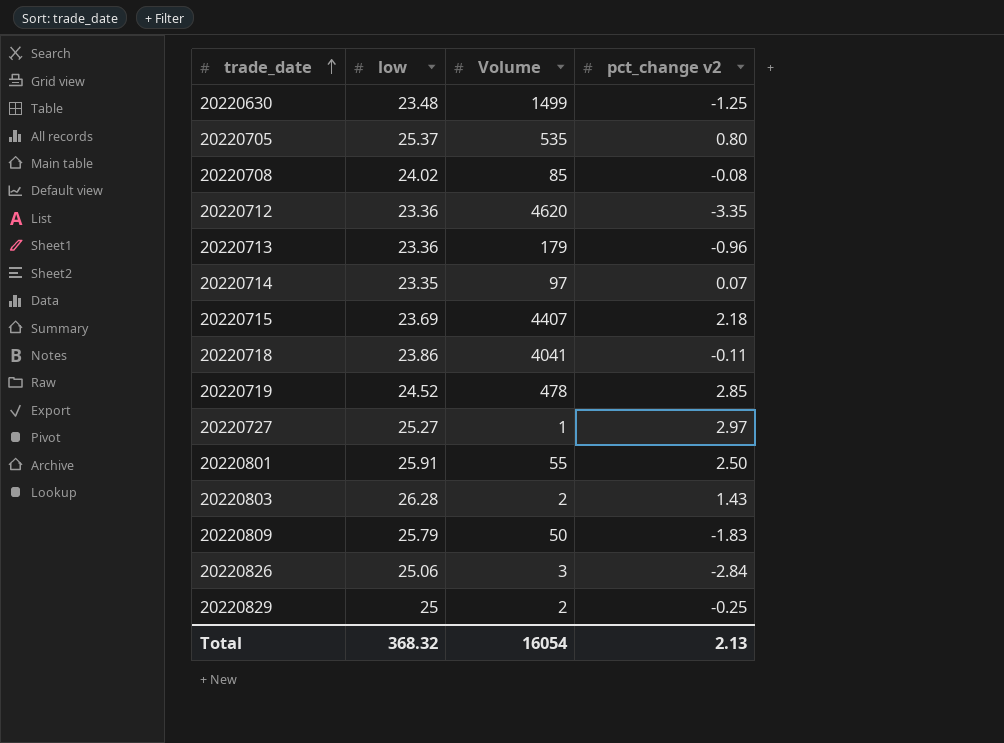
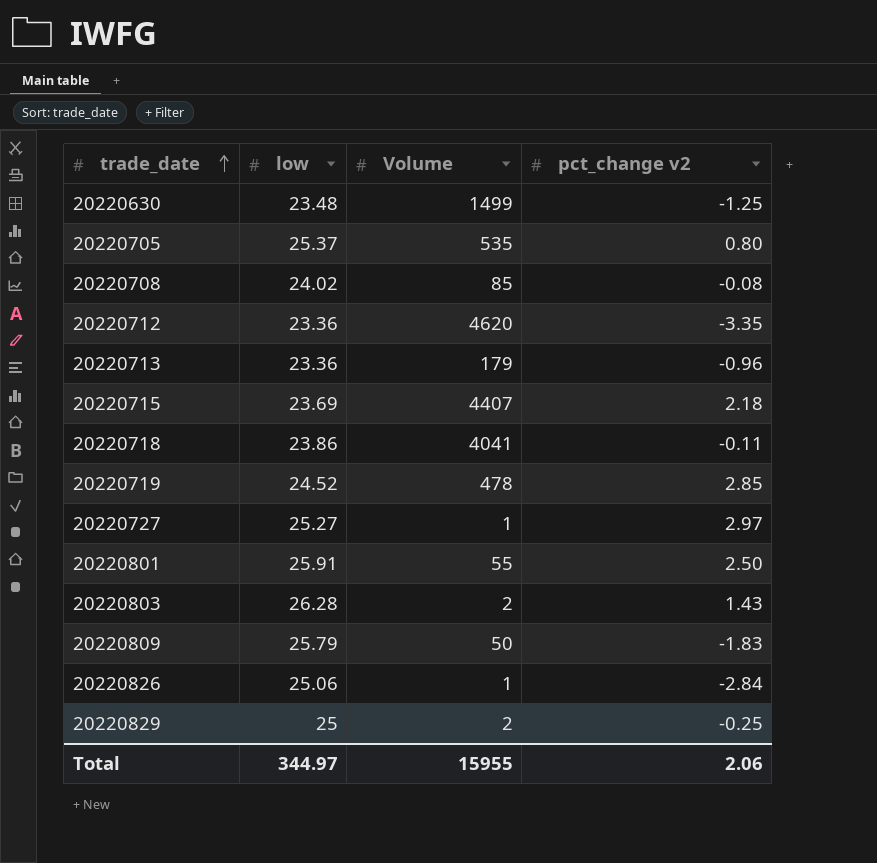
row 20220714: 23.35 | 97 | 0.07 -> none
20220826 | Volume: 3 -> 1
Total | low: 368.32 -> 344.97
Total | Volume: 16054 -> 15955
Total | pct_change v2: 2.13 -> 2.06

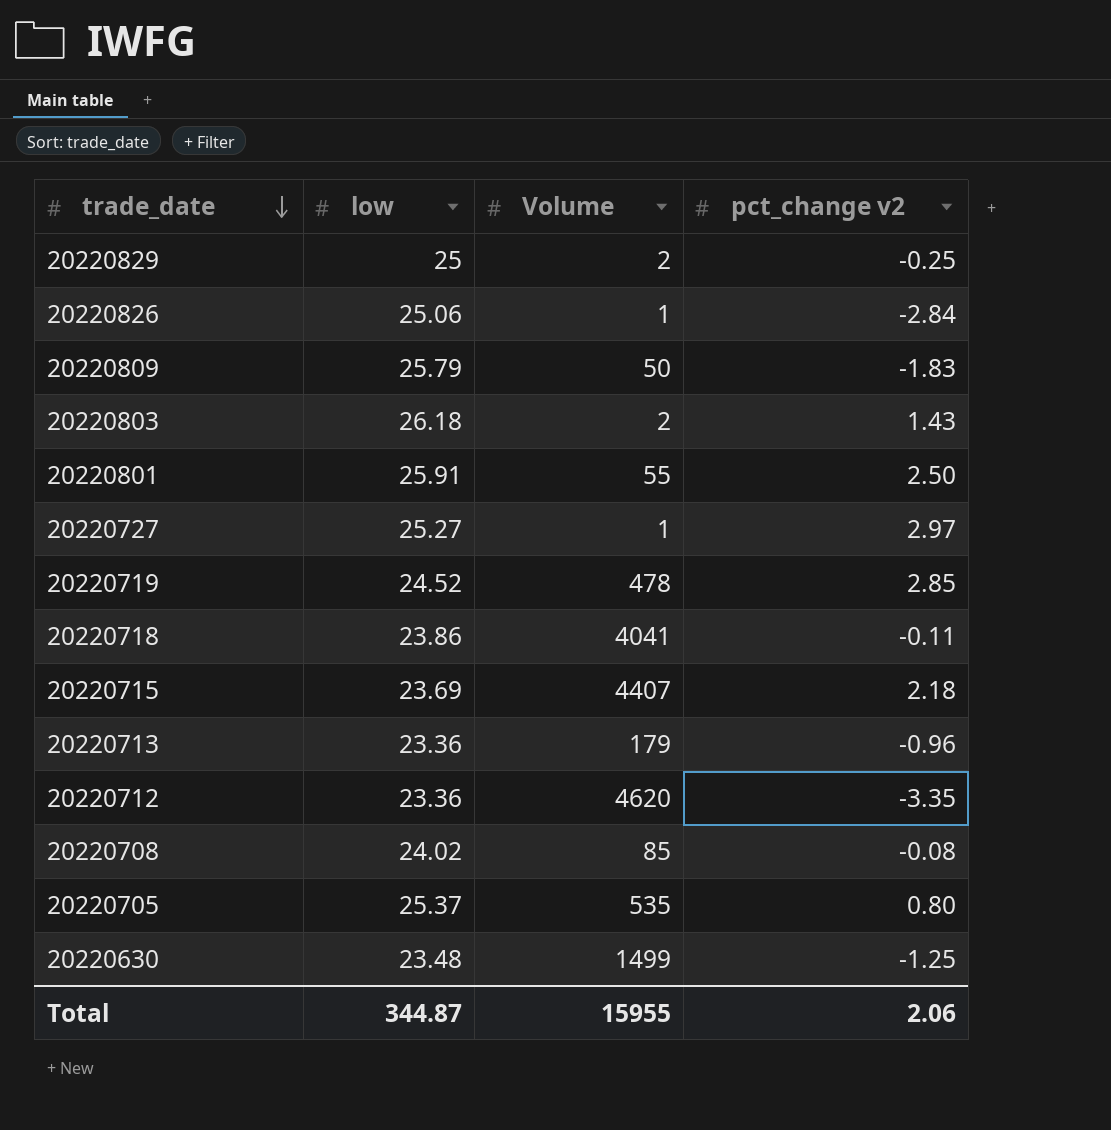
row order: trade_date ascending -> trade_date descending
20220803 | low: 26.28 -> 26.18
Total | low: 344.97 -> 344.87

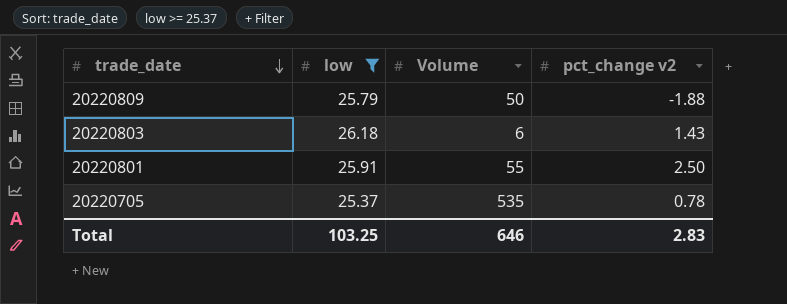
filter: none -> low >= 25.37
20220809 | pct_change v2: -1.83 -> -1.88
20220803 | Volume: 2 -> 6
20220705 | pct_change v2: 0.80 -> 0.78
Total | low: 344.87 -> 103.25
Total | Volume: 15955 -> 646
Total | pct_change v2: 2.06 -> 2.83

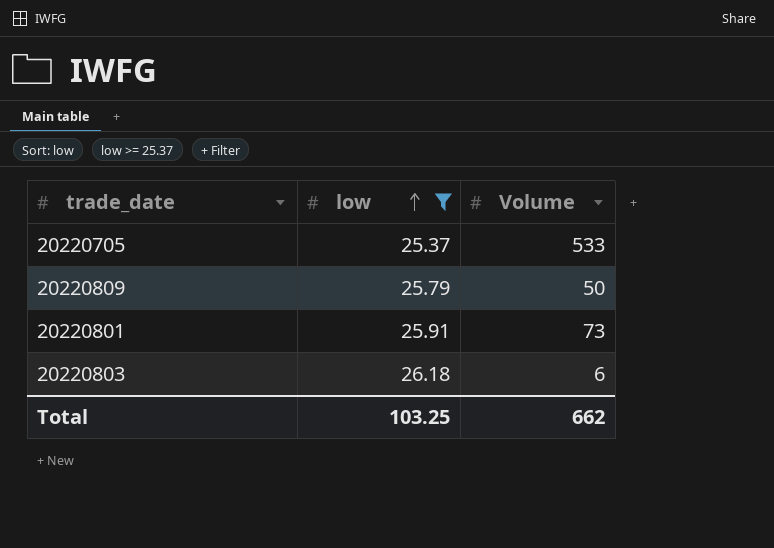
row order: trade_date descending -> low ascending
column pct_change v2 | position: 4 -> none
20220705 | Volume: 535 -> 533
20220801 | Volume: 55 -> 73
Total | Volume: 646 -> 662

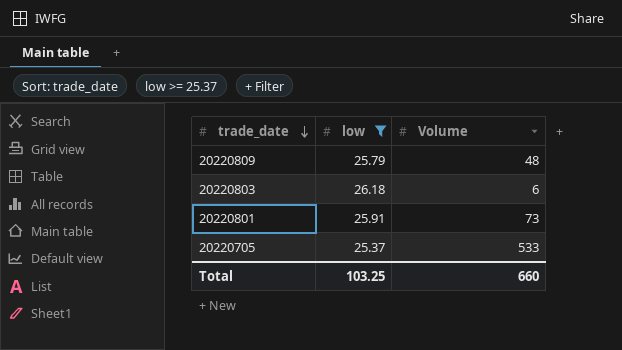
row order: low ascending -> trade_date descending
20220809 | Volume: 50 -> 48
Total | Volume: 662 -> 660

